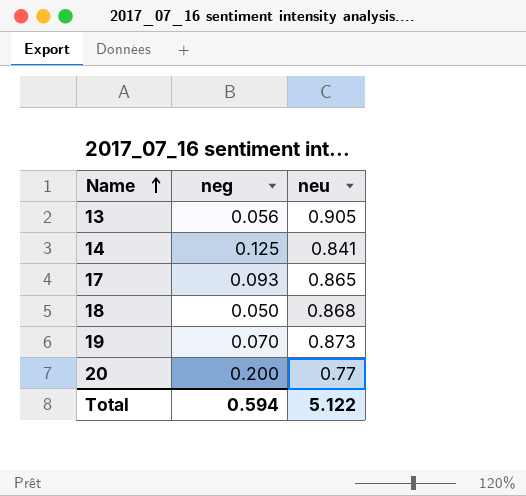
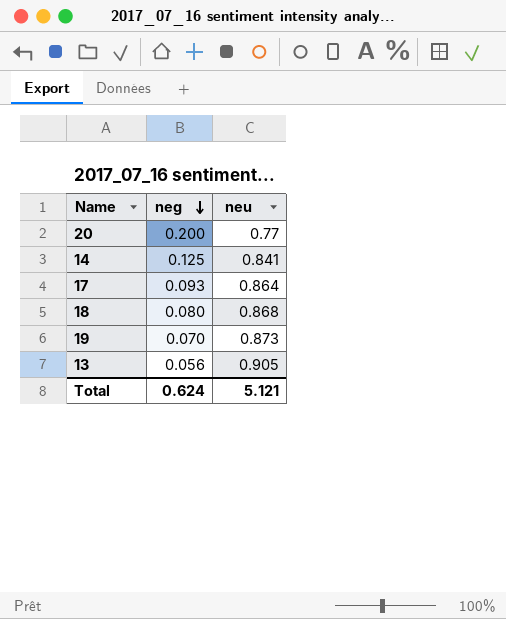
row order: Name ascending -> neg descending
17 | neu: 0.865 -> 0.864
18 | neg: 0.050 -> 0.080
Total | neg: 0.594 -> 0.624
Total | neu: 5.122 -> 5.121

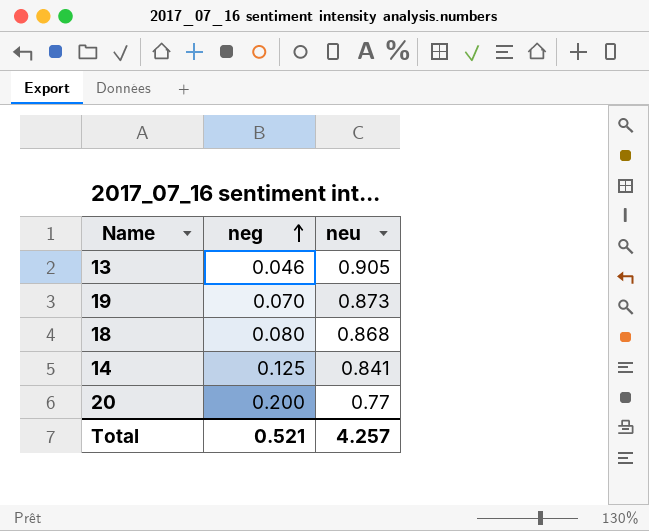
row order: neg descending -> neg ascending
row 17: 0.093 | 0.864 -> none
13 | neg: 0.056 -> 0.046
Total | neg: 0.624 -> 0.521
Total | neu: 5.121 -> 4.257

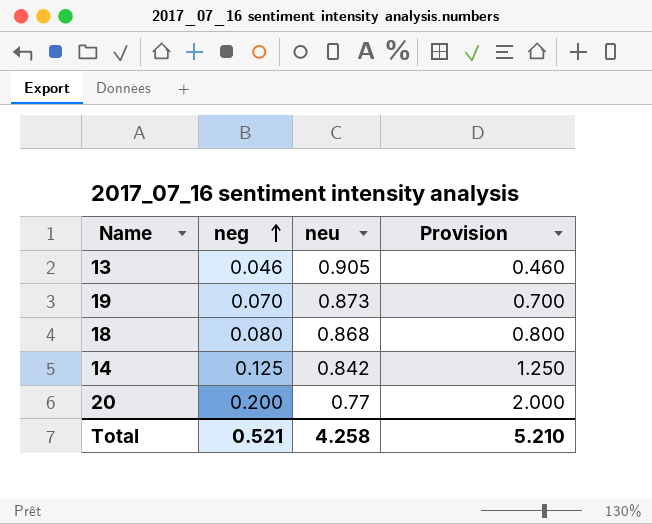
column Provision | formula: none -> [neg] * 10
14 | neu: 0.841 -> 0.842
Total | neu: 4.257 -> 4.258

